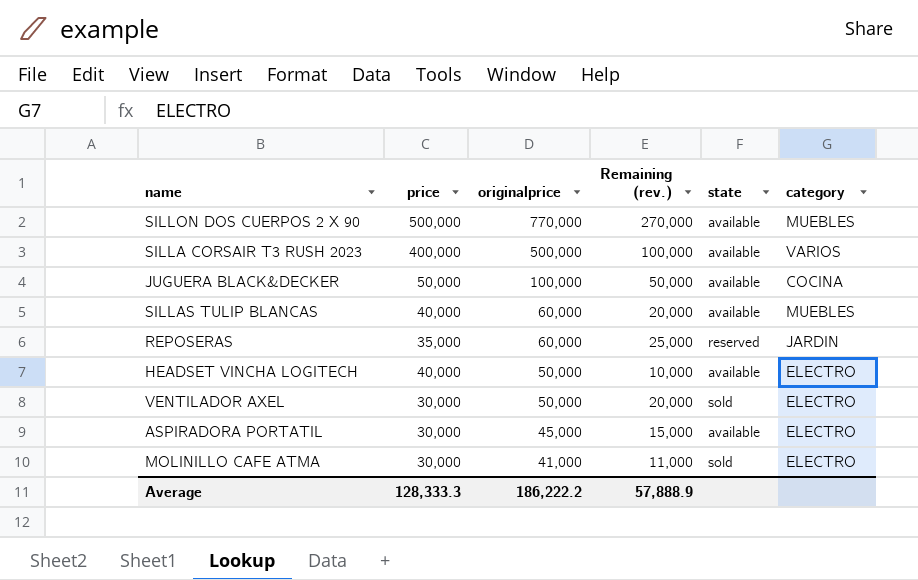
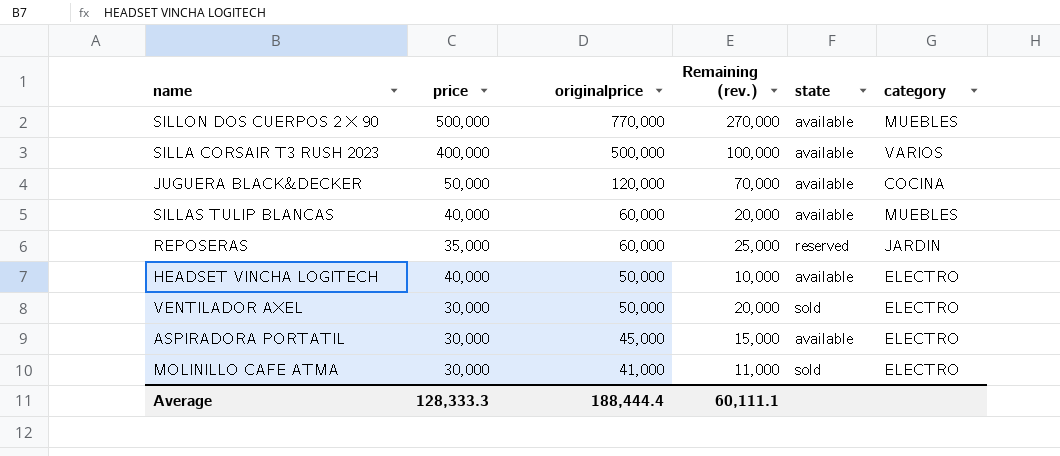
JUGUERA BLACK&DECKER | originalprice: 100,000 -> 120,000
JUGUERA BLACK&DECKER | Remaining (rev.): 50,000 -> 70,000
Average | originalprice: 186,222.2 -> 188,444.4
Average | Remaining (rev.): 57,888.9 -> 60,111.1

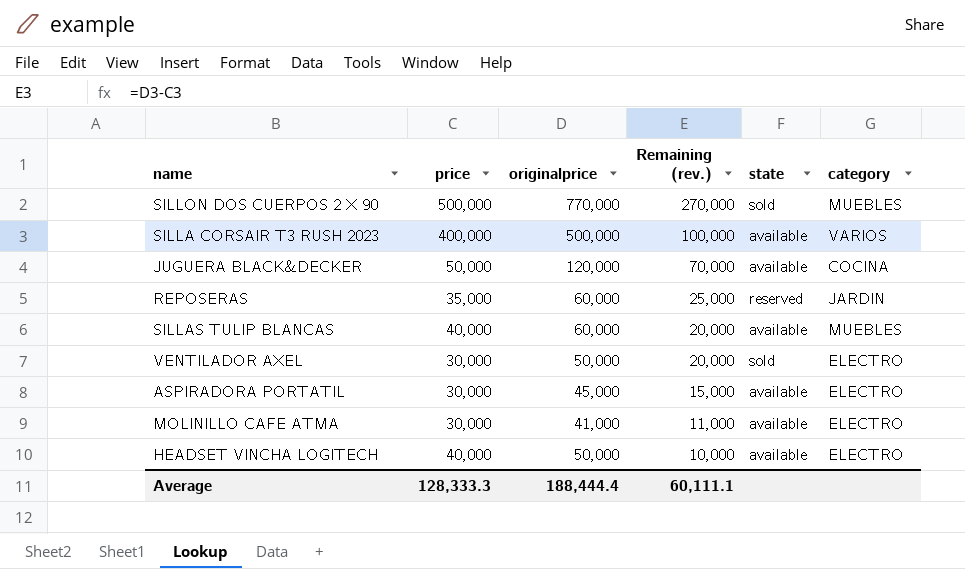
row order: originalprice descending -> Remaining (rev.) descending
SILLON DOS CUERPOS 2 X 90 | state: available -> sold
MOLINILLO CAFE ATMA | state: sold -> available

